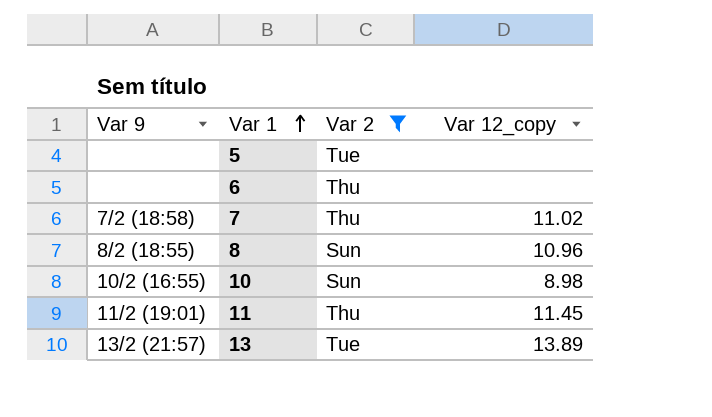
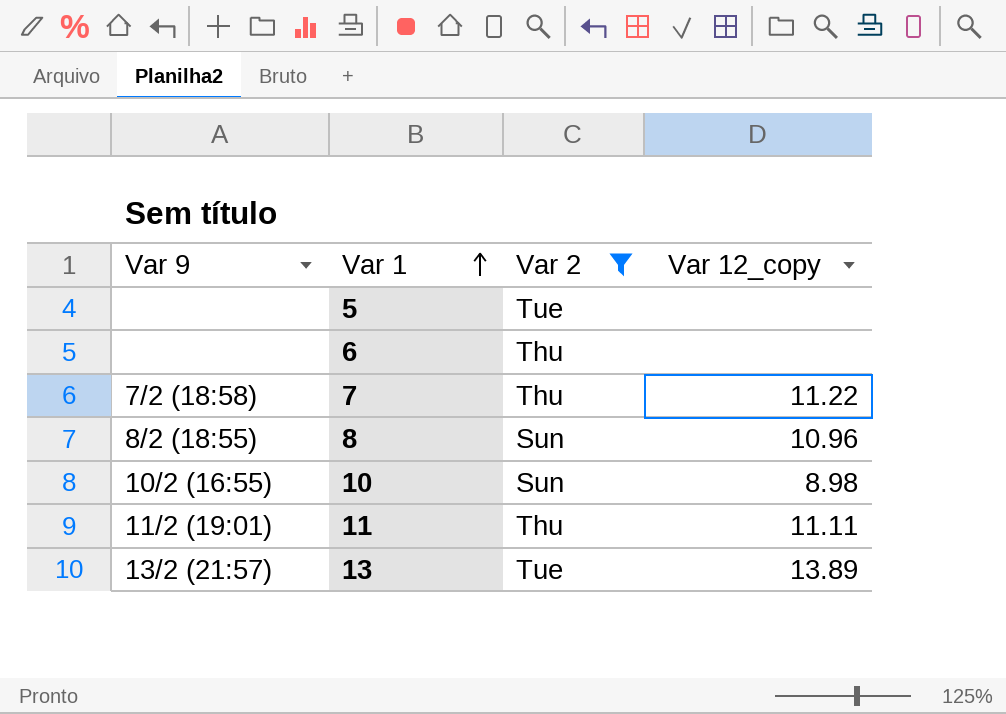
7 | Var 12_copy: 11.02 -> 11.22
11 | Var 12_copy: 11.45 -> 11.11

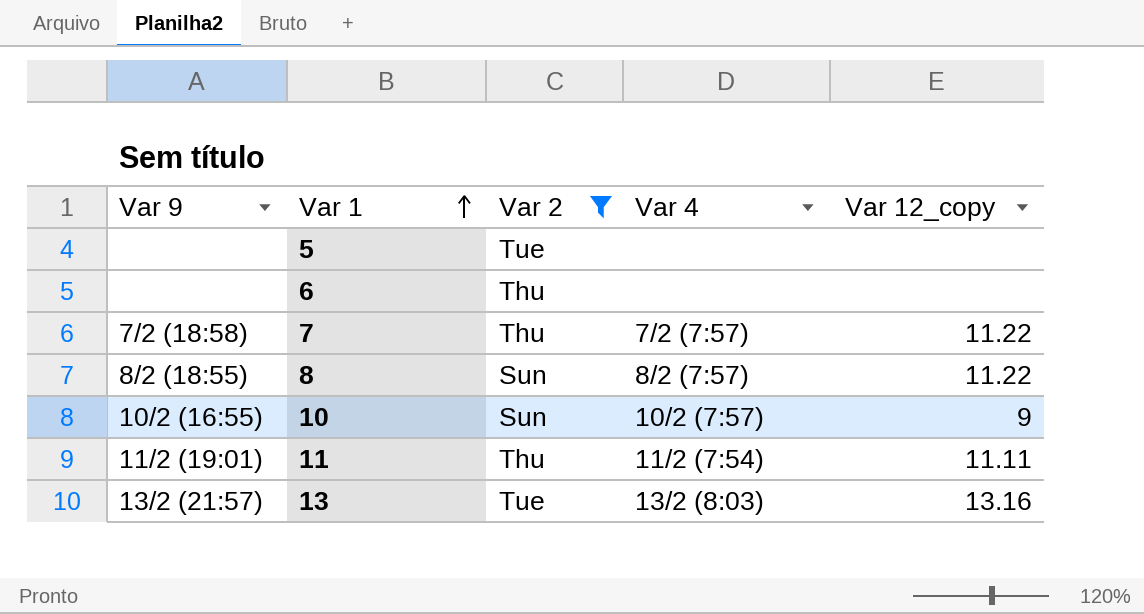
column Var 4 | position: none -> 4
8 | Var 12_copy: 10.96 -> 11.22
10 | Var 12_copy: 8.98 -> 9
13 | Var 12_copy: 13.89 -> 13.16

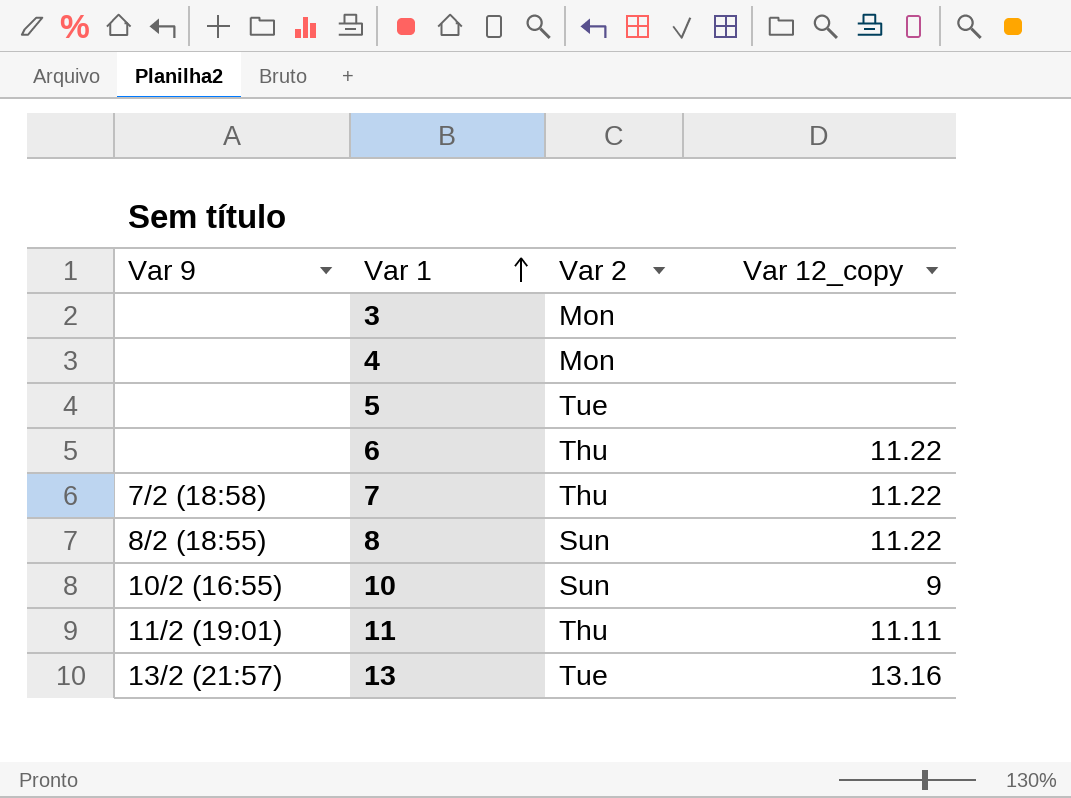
filter: Var 2 != Mon -> none
column Var 4 | position: 4 -> none
6 | Var 12_copy: none -> 11.22

